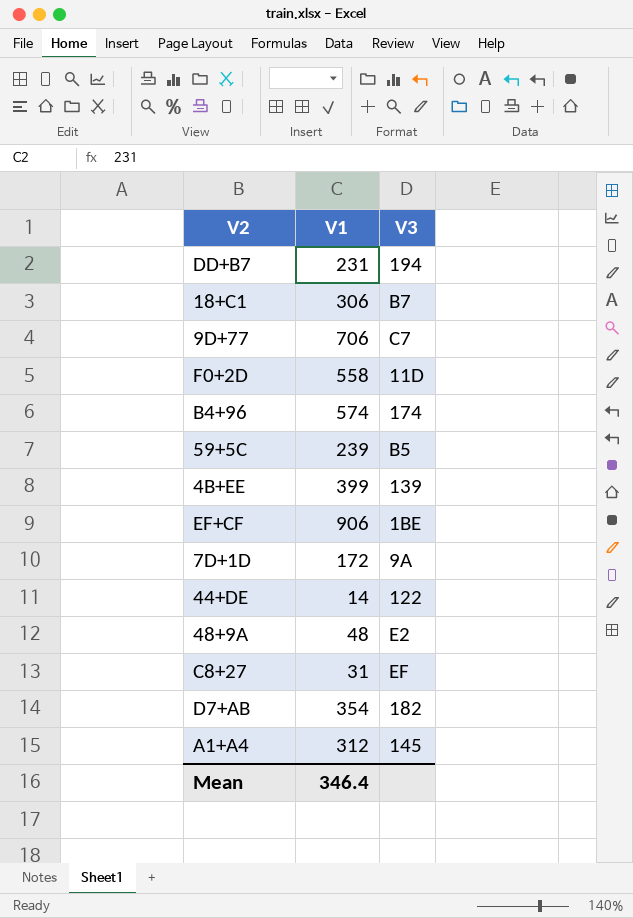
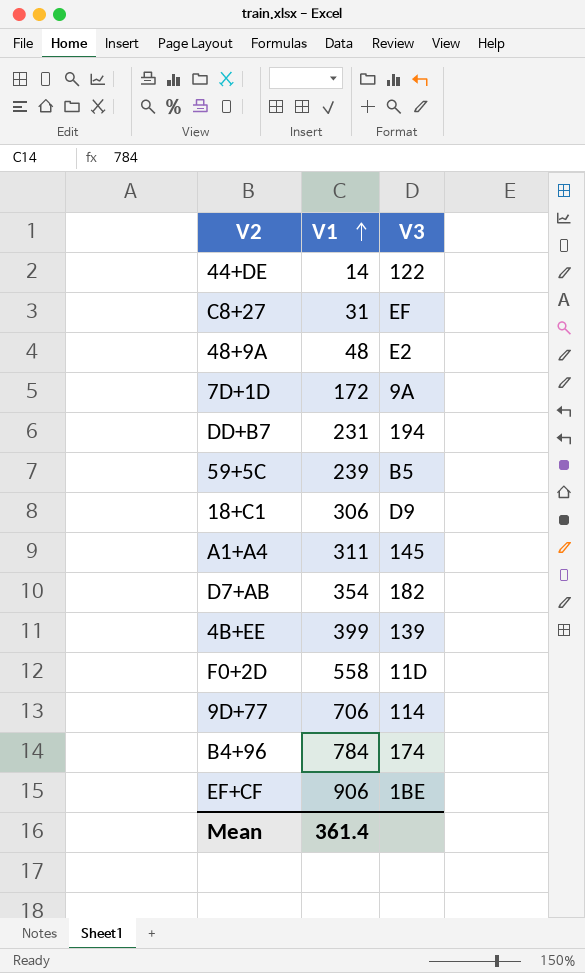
row order: none -> V1 ascending
18+C1 | V3: B7 -> D9
A1+A4 | V1: 312 -> 311
9D+77 | V3: C7 -> 114
B4+96 | V1: 574 -> 784
Mean | V1: 346.4 -> 361.4

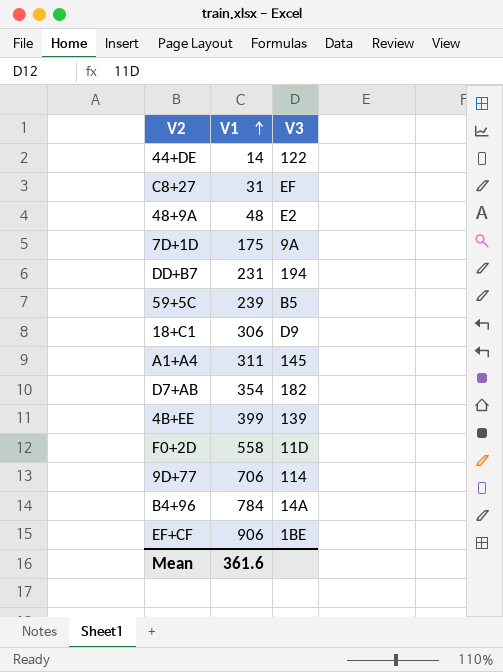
7D+1D | V1: 172 -> 175
B4+96 | V3: 174 -> 14A
Mean | V1: 361.4 -> 361.6

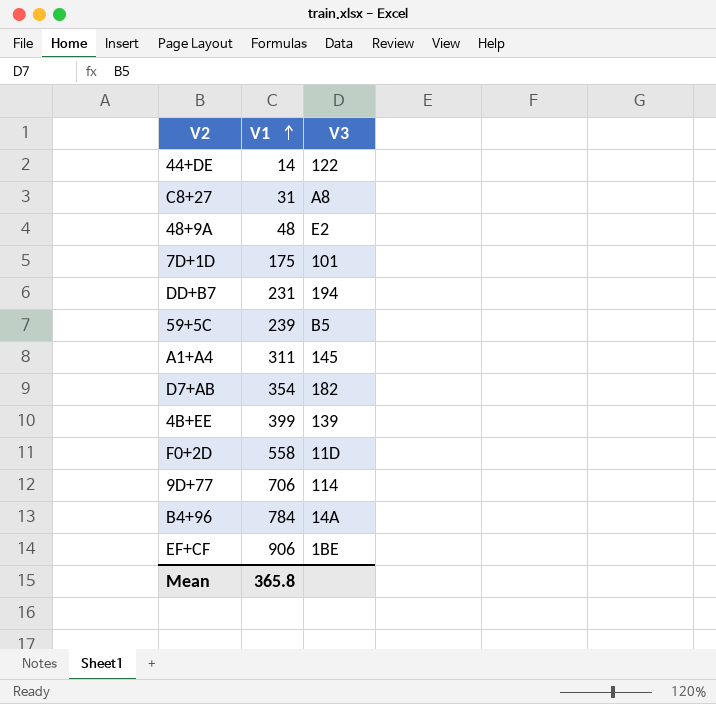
row 18+C1: 306 | D9 -> none
C8+27 | V3: EF -> A8
7D+1D | V3: 9A -> 101
Mean | V1: 361.6 -> 365.8

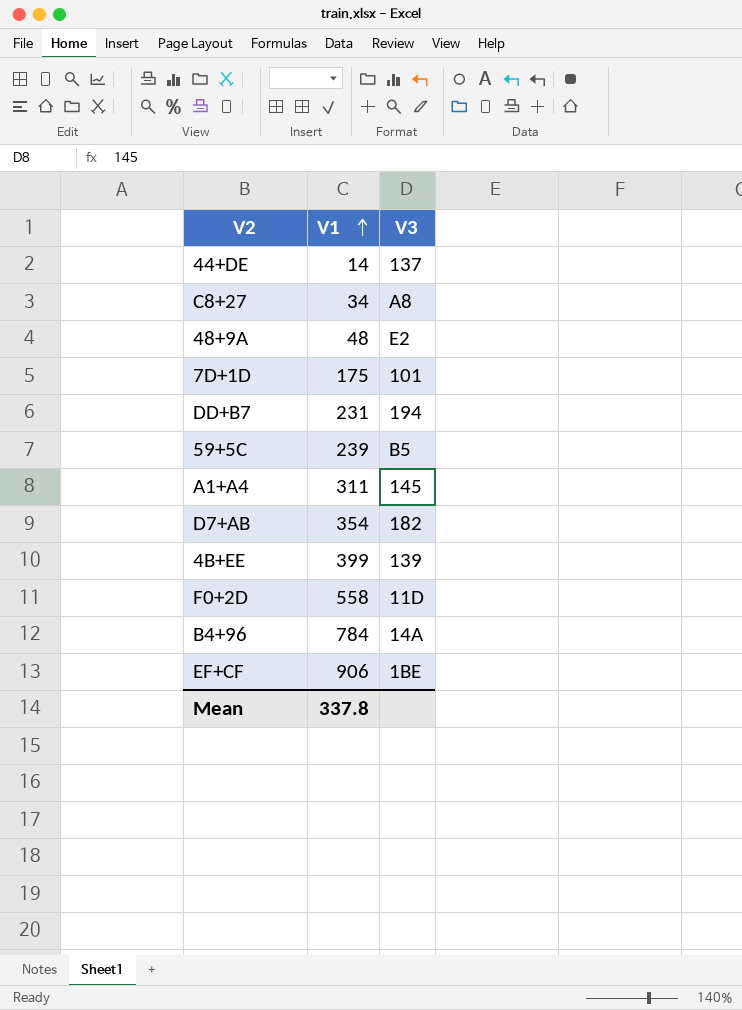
row 9D+77: 706 | 114 -> none
44+DE | V3: 122 -> 137
C8+27 | V1: 31 -> 34
Mean | V1: 365.8 -> 337.8

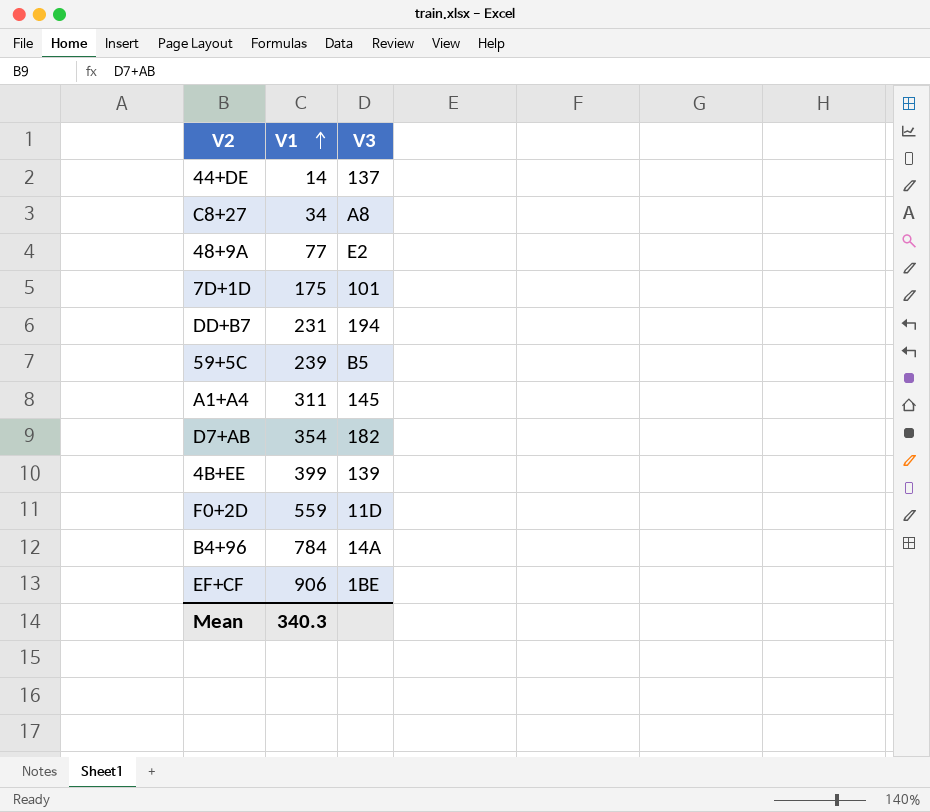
48+9A | V1: 48 -> 77
F0+2D | V1: 558 -> 559
Mean | V1: 337.8 -> 340.3

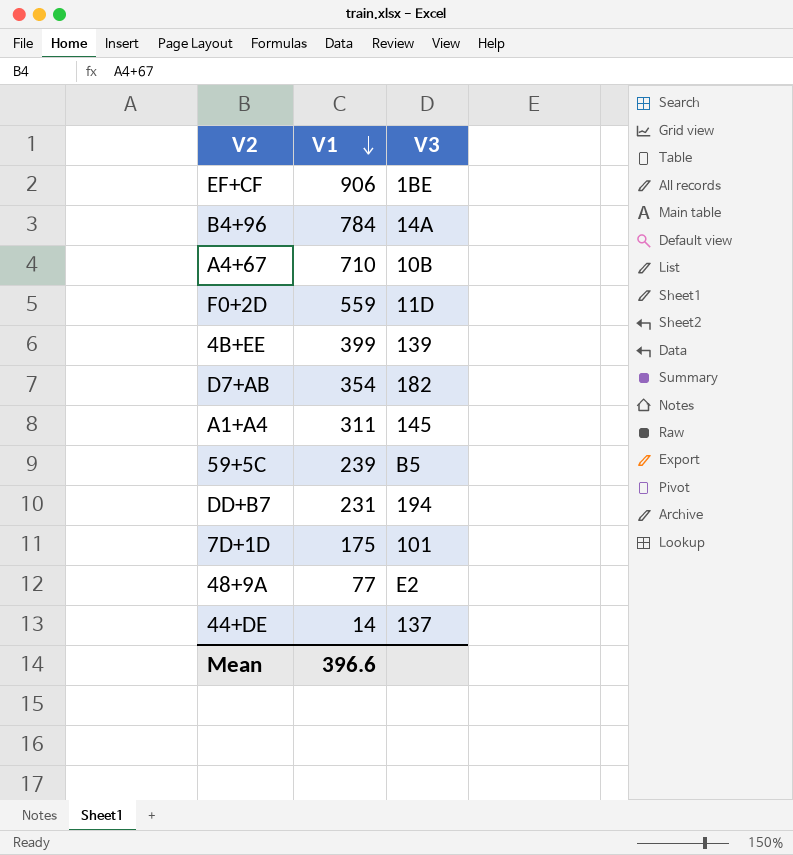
row order: V1 ascending -> V1 descending
row C8+27: 34 | A8 -> none
row A4+67: none -> 710 | 10B
Mean | V1: 340.3 -> 396.6

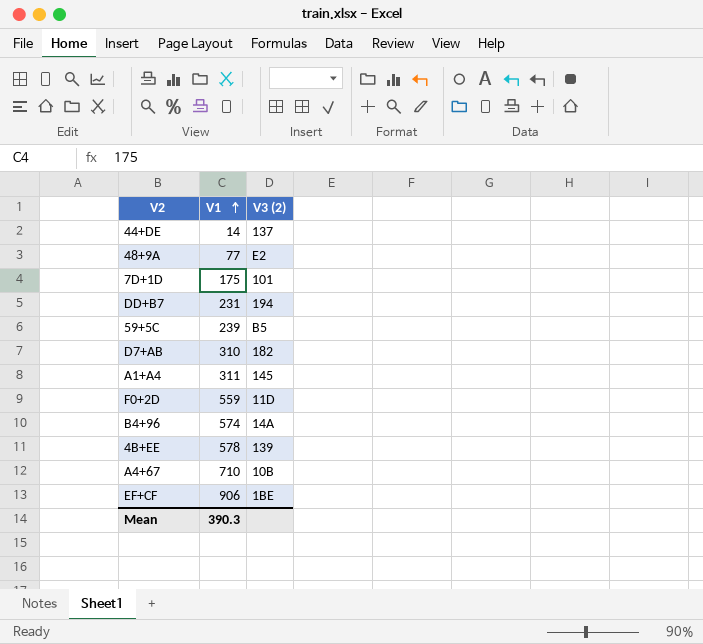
row order: V1 descending -> V1 ascending
column name: V3 -> V3 (2)
D7+AB | V1: 354 -> 310
B4+96 | V1: 784 -> 574
4B+EE | V1: 399 -> 578
Mean | V1: 396.6 -> 390.3

